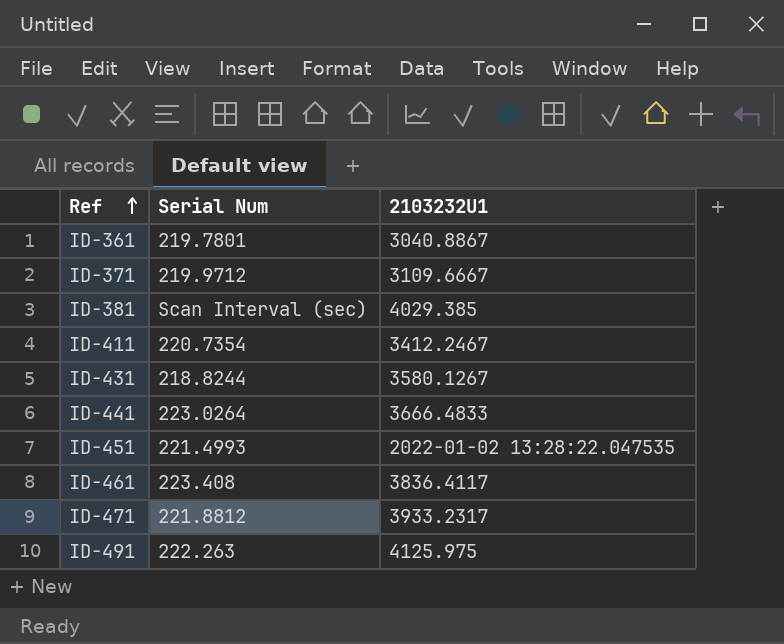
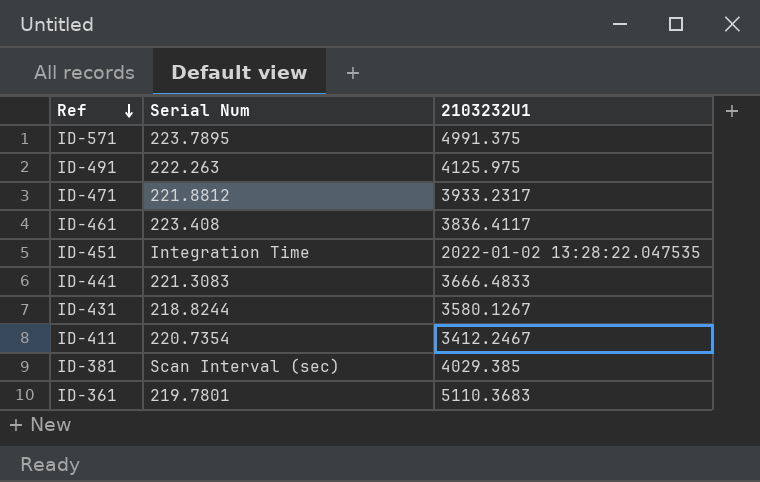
row order: Ref ascending -> Ref descending
row ID-371: 219.9712 | 3109.6667 -> none
row ID-571: none -> 223.7895 | 4991.375
ID-451 | Serial Num: 221.4993 -> Integration Time
ID-441 | Serial Num: 223.0264 -> 221.3083
ID-361 | 2103232U1: 3040.8867 -> 5110.3683

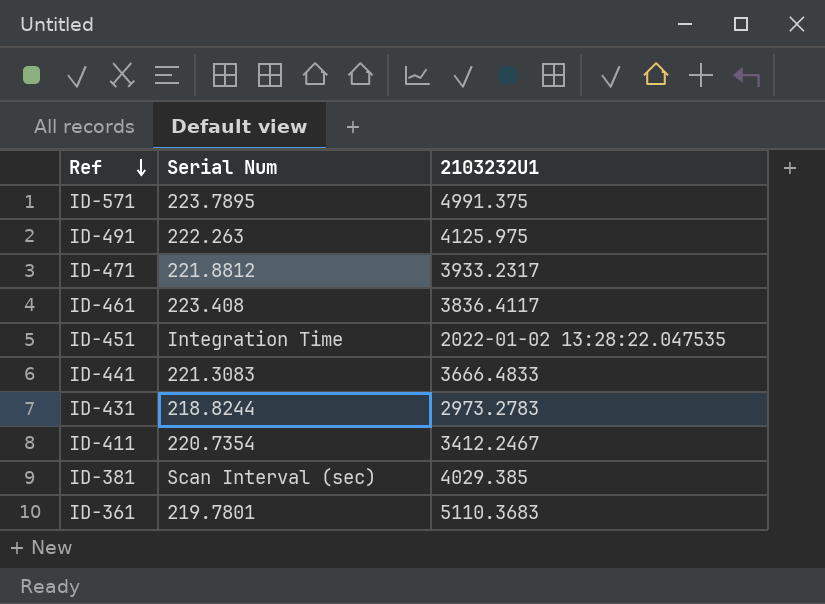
ID-431 | 2103232U1: 3580.1267 -> 2973.2783

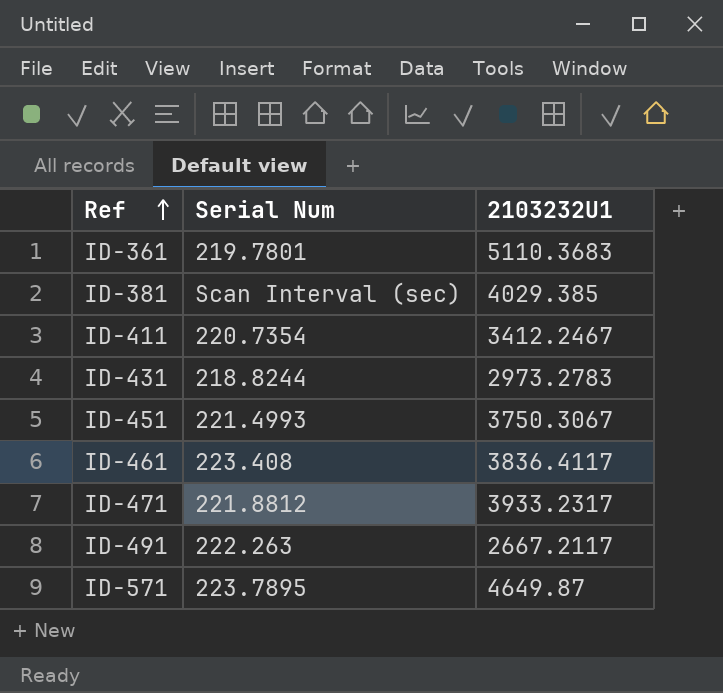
row order: Ref descending -> Ref ascending
row ID-441: 221.3083 | 3666.4833 -> none
ID-451 | Serial Num: Integration Time -> 221.4993
ID-451 | 2103232U1: 2022-01-02 13:28:22.047535 -> 3750.3067
ID-491 | 2103232U1: 4125.975 -> 2667.2117
ID-571 | 2103232U1: 4991.375 -> 4649.87

